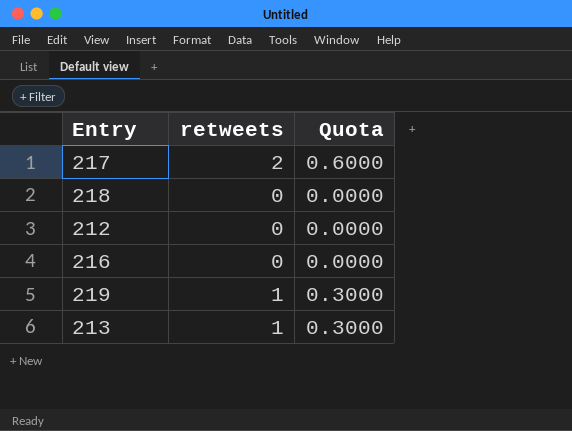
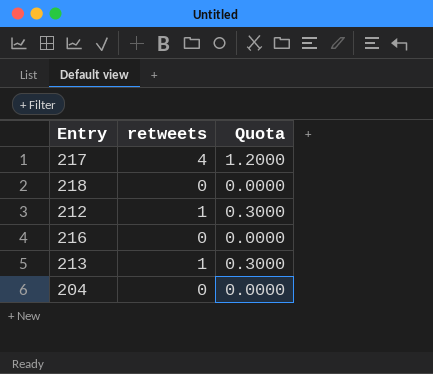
row 219: 1 | 0.3000 -> none
217 | retweets: 2 -> 4
217 | Quota: 0.6000 -> 1.2000
212 | retweets: 0 -> 1
212 | Quota: 0.0000 -> 0.3000
row 204: none -> 0 | 0.0000

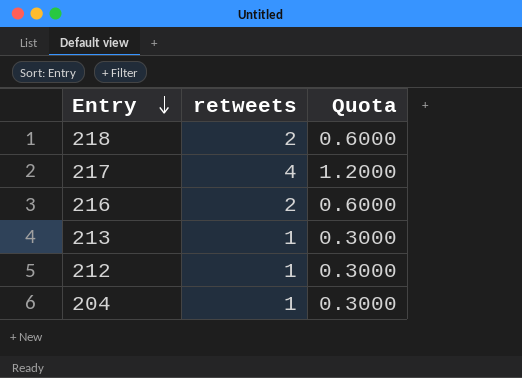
row order: none -> Entry descending
218 | retweets: 0 -> 2
218 | Quota: 0.0000 -> 0.6000
216 | retweets: 0 -> 2
216 | Quota: 0.0000 -> 0.6000
204 | retweets: 0 -> 1
204 | Quota: 0.0000 -> 0.3000

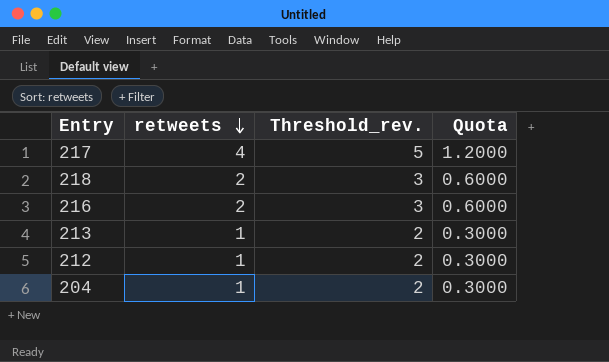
row order: Entry descending -> retweets descending
column Threshold_rev. | formula: none -> [retweets] + 1

